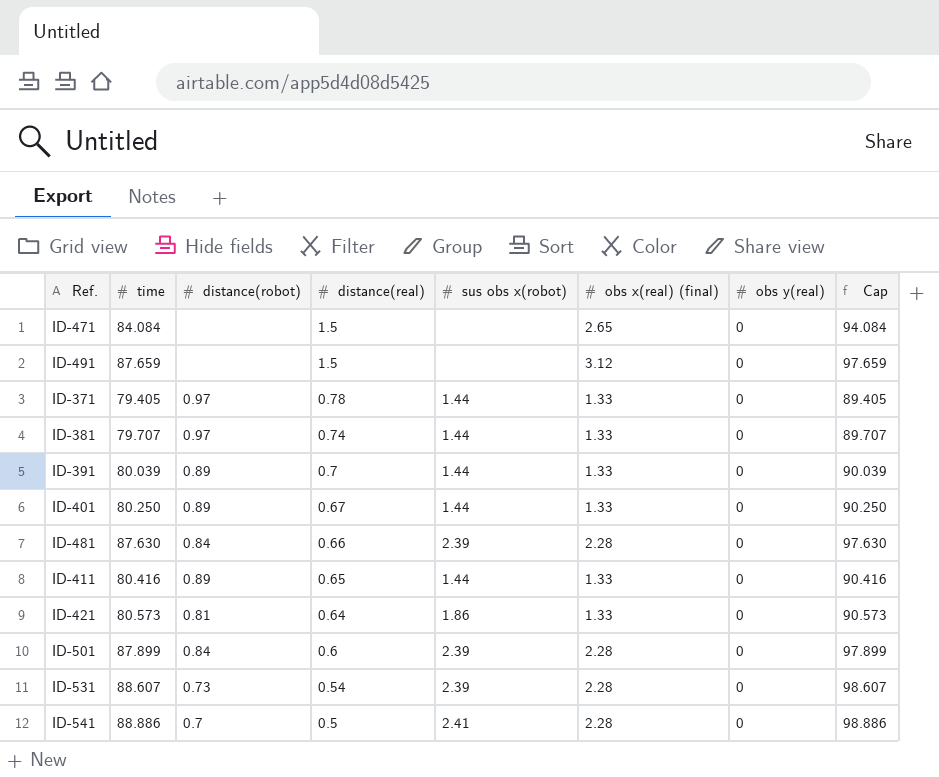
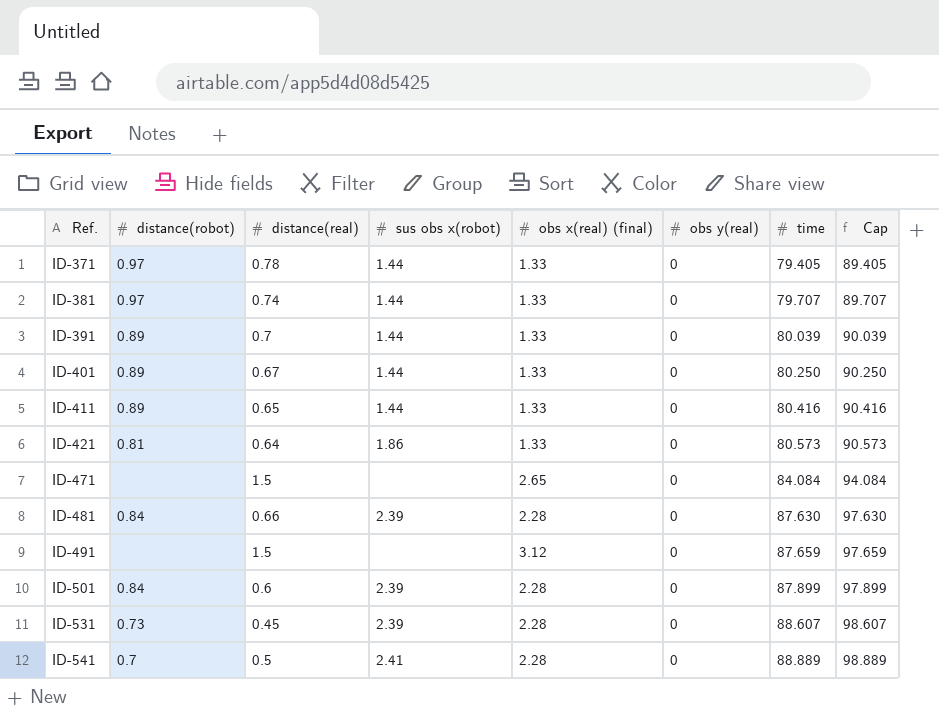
row order: distance(real) descending -> Ref. ascending
column time | position: 2 -> 7
ID-531 | distance(real): 0.54 -> 0.45
ID-541 | time: 88.886 -> 88.889
ID-541 | Cap: 98.886 -> 98.889

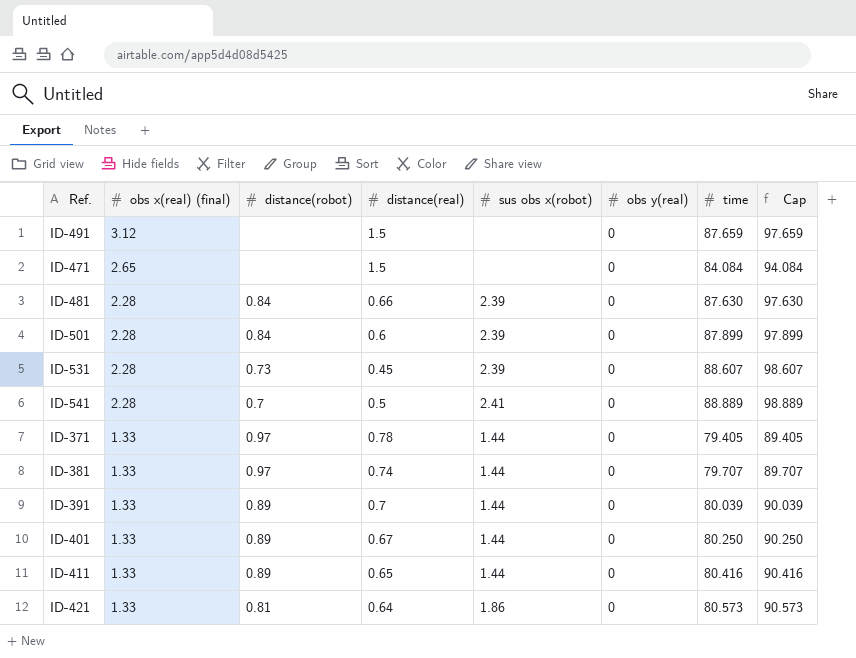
row order: Ref. ascending -> obs x(real) (final) descending
column obs x(real) (final) | position: 5 -> 2

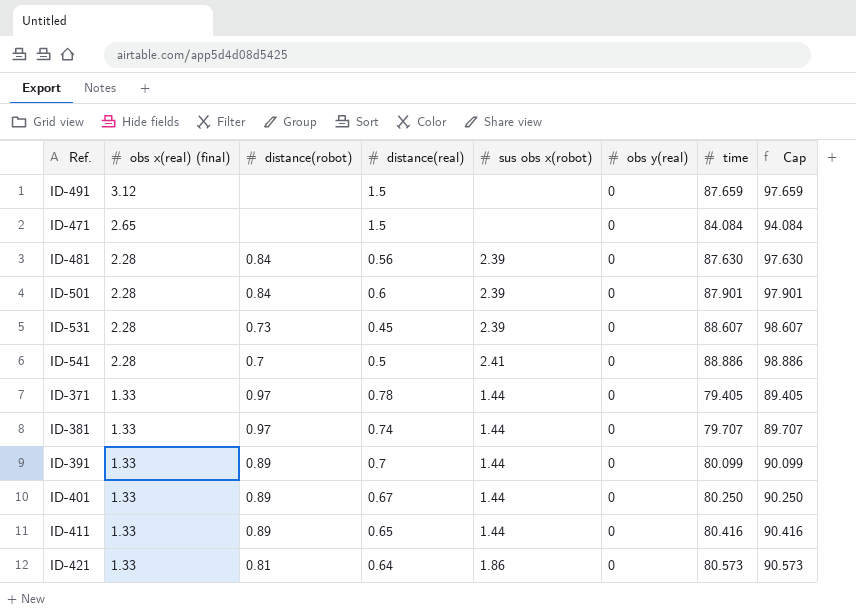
ID-481 | distance(real): 0.66 -> 0.56
ID-501 | time: 87.899 -> 87.901
ID-501 | Cap: 97.899 -> 97.901
ID-541 | time: 88.889 -> 88.886
ID-541 | Cap: 98.889 -> 98.886
ID-391 | time: 80.039 -> 80.099
ID-391 | Cap: 90.039 -> 90.099

